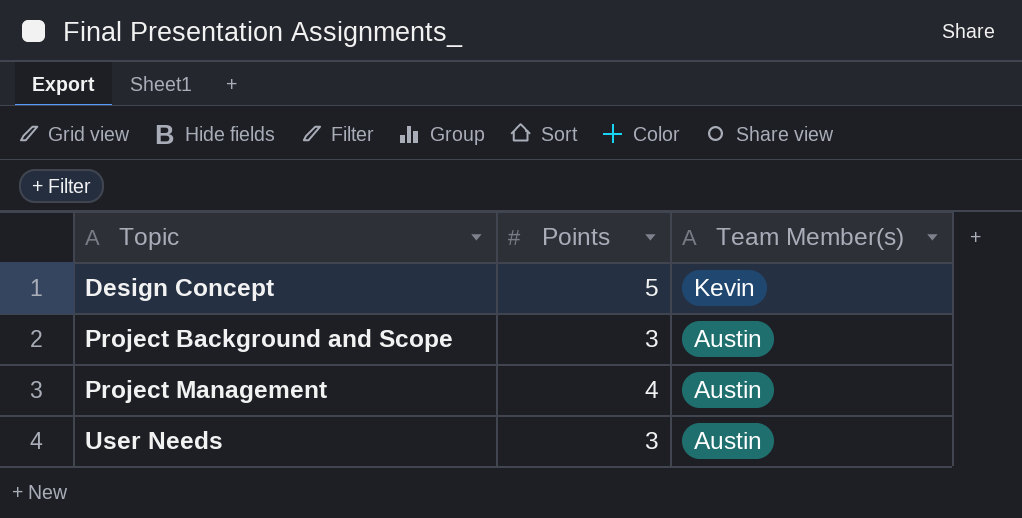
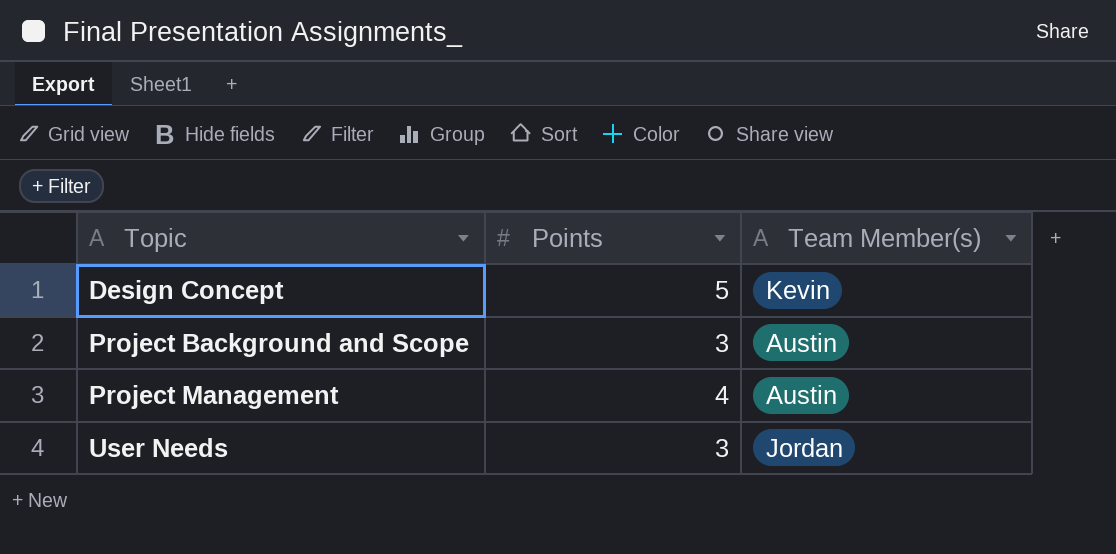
User Needs | Team Member(s): Austin -> Jordan

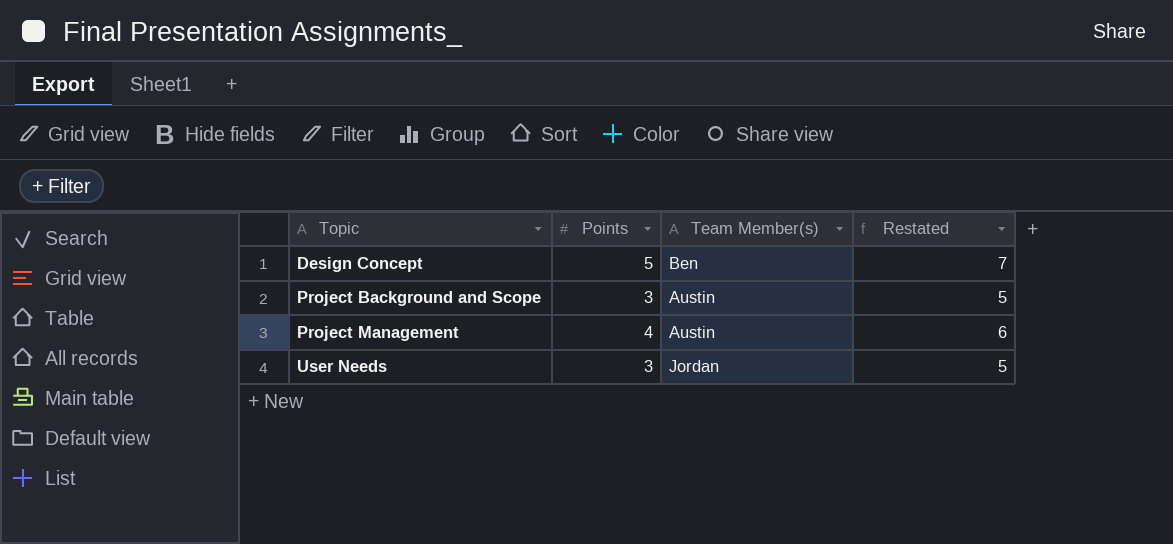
column Restated | formula: none -> [Points] + 2
Design Concept | Team Member(s): Kevin -> Ben

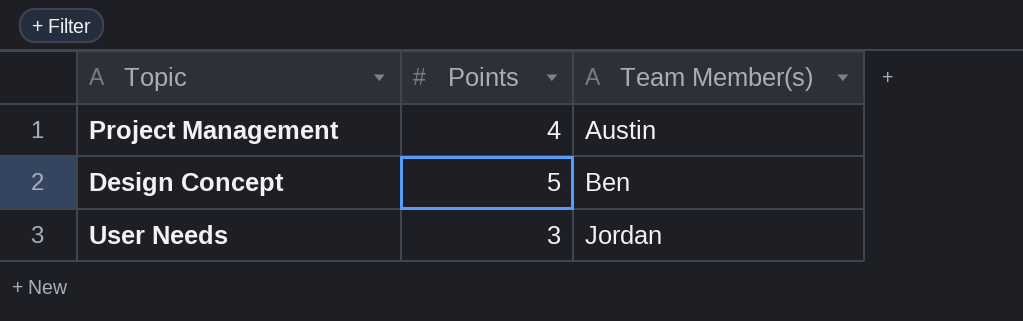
row order: Topic ascending -> Team Member(s) ascending
column Restated | formula: [Points] + 2 -> none
row Project Background and Scope: 3 | Austin | 5 -> none

